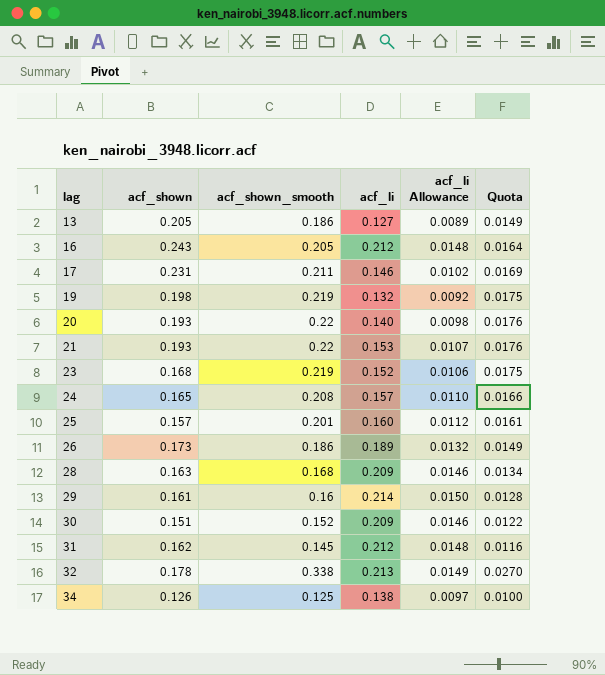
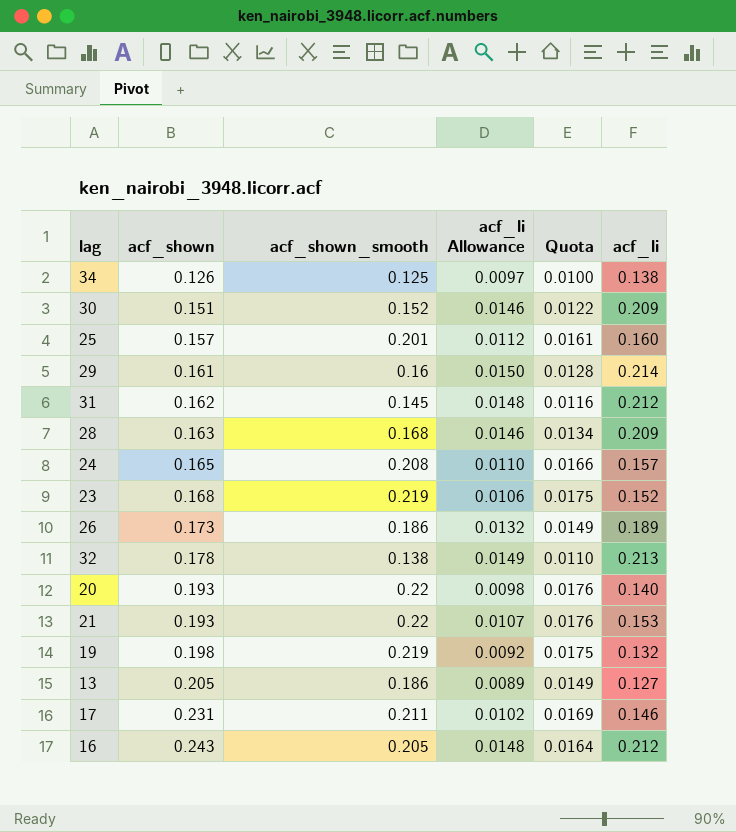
row order: lag ascending -> acf_shown ascending
column acf_li | position: 4 -> 6
32 | acf_shown_smooth: 0.338 -> 0.138
32 | Quota: 0.0270 -> 0.0110

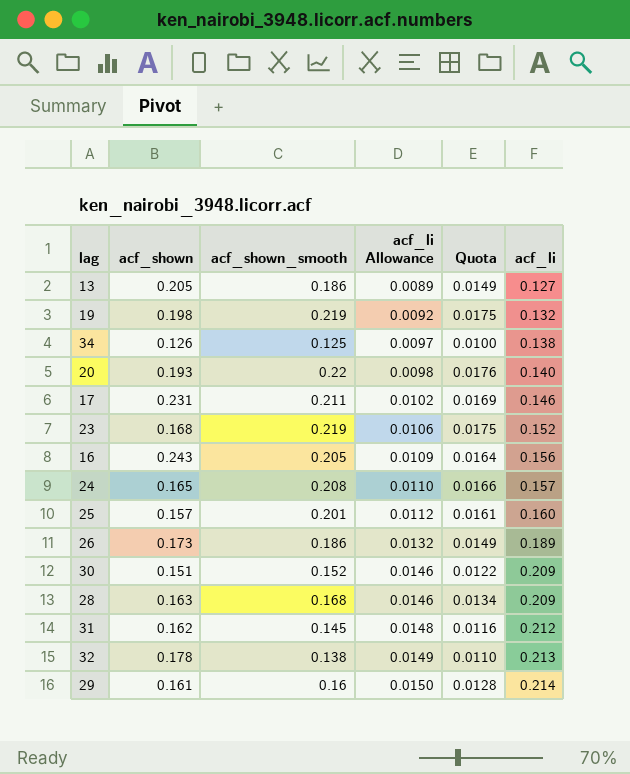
row order: acf_shown ascending -> acf_li Allowance ascending
row 21: 0.193 | 0.22 | 0.0107 | 0.0176 | 0.153 -> none
16 | acf_li Allowance: 0.0148 -> 0.0109
16 | acf_li: 0.212 -> 0.156

